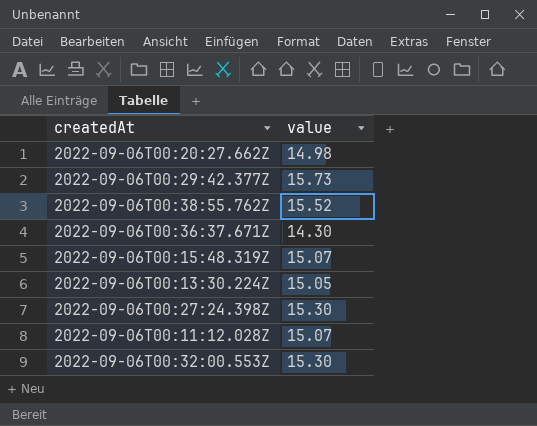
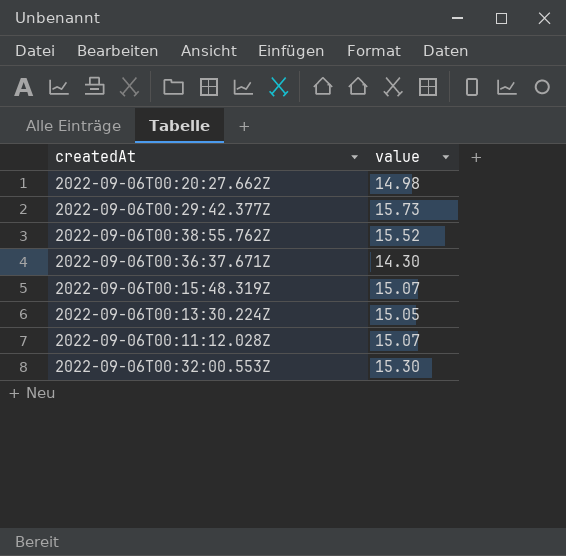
row 2022-09-06T00:27:24.398Z: 15.30 -> none

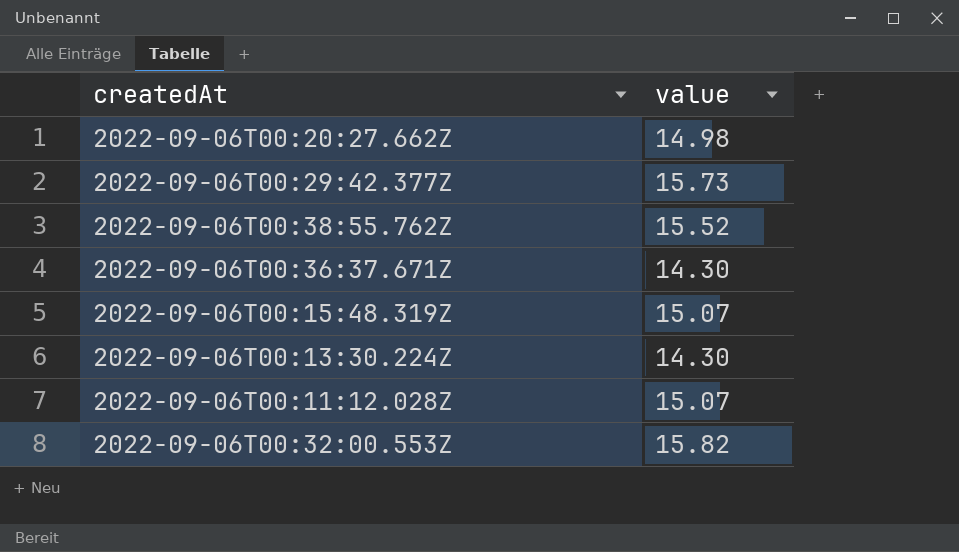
2022-09-06T00:13:30.224Z | value: 15.05 -> 14.30
2022-09-06T00:32:00.553Z | value: 15.30 -> 15.82

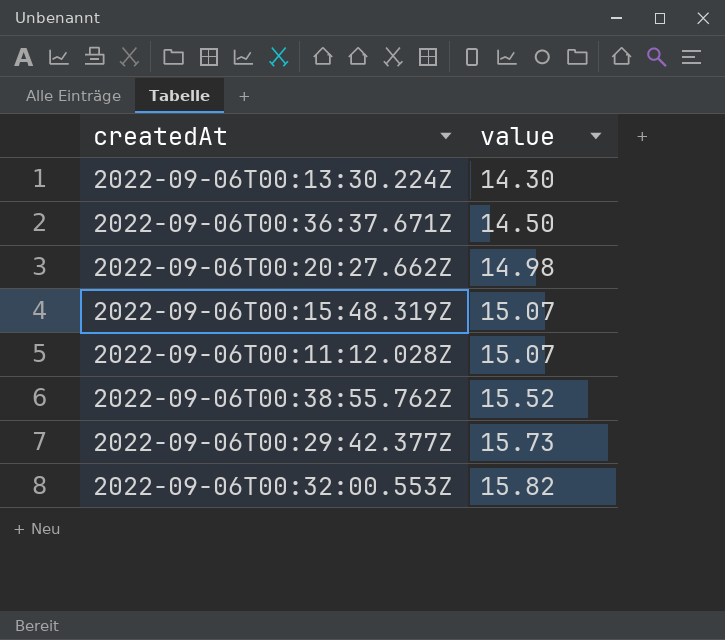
row order: none -> value ascending
2022-09-06T00:36:37.671Z | value: 14.30 -> 14.50

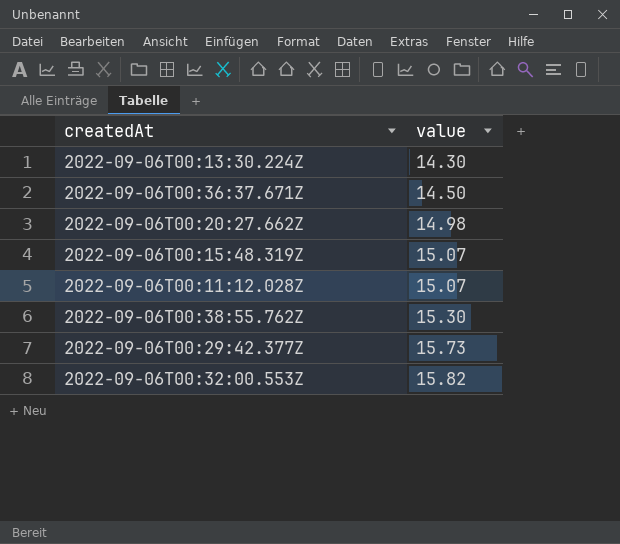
2022-09-06T00:38:55.762Z | value: 15.52 -> 15.30

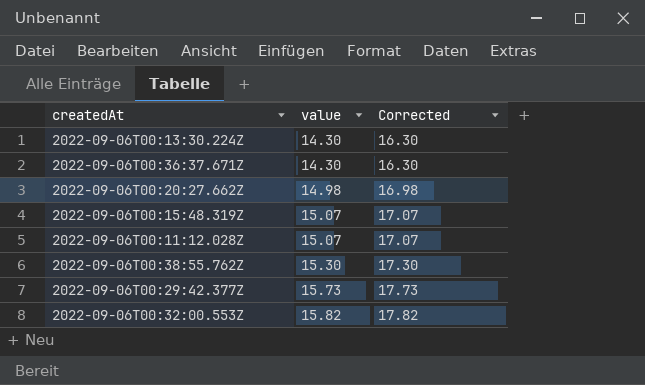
column Corrected | formula: none -> [value] + 2
2022-09-06T00:36:37.671Z | value: 14.50 -> 14.30

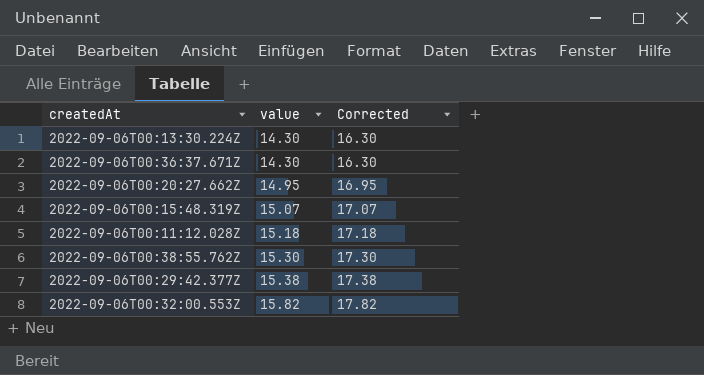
2022-09-06T00:20:27.662Z | value: 14.98 -> 14.95
2022-09-06T00:20:27.662Z | Corrected: 16.98 -> 16.95
2022-09-06T00:11:12.028Z | value: 15.07 -> 15.18
2022-09-06T00:11:12.028Z | Corrected: 17.07 -> 17.18
2022-09-06T00:29:42.377Z | value: 15.73 -> 15.38
2022-09-06T00:29:42.377Z | Corrected: 17.73 -> 17.38

